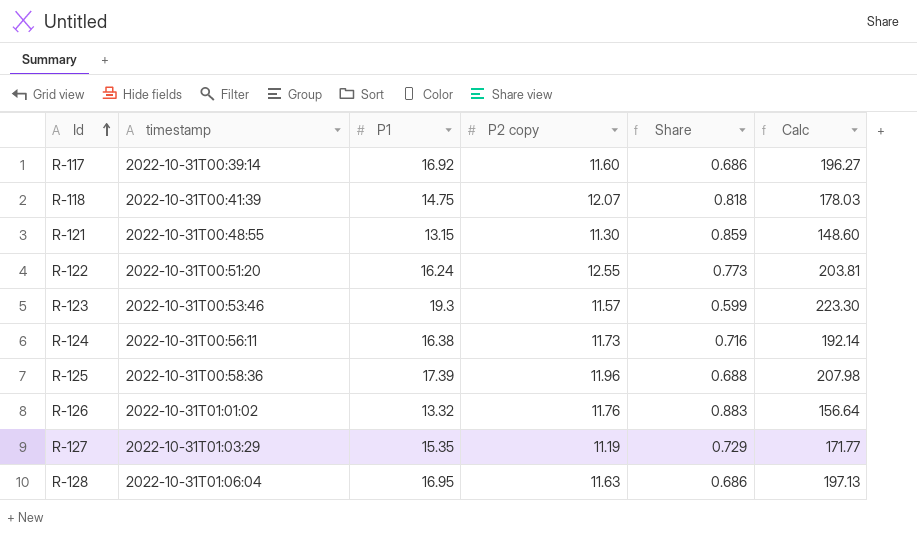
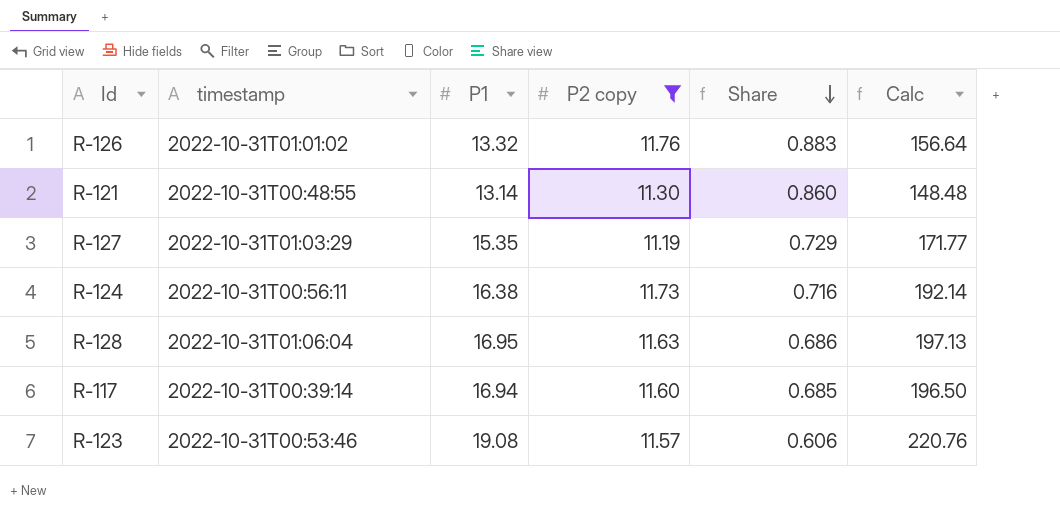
filter: none -> P2 copy <= 11.76
row order: Id ascending -> Share descending
R-121 | P1: 13.15 -> 13.14
R-121 | Share: 0.859 -> 0.860
R-121 | Calc: 148.60 -> 148.48
R-117 | P1: 16.92 -> 16.94
R-117 | Share: 0.686 -> 0.685
R-117 | Calc: 196.27 -> 196.50
R-123 | P1: 19.3 -> 19.08
R-123 | Share: 0.599 -> 0.606
R-123 | Calc: 223.30 -> 220.76

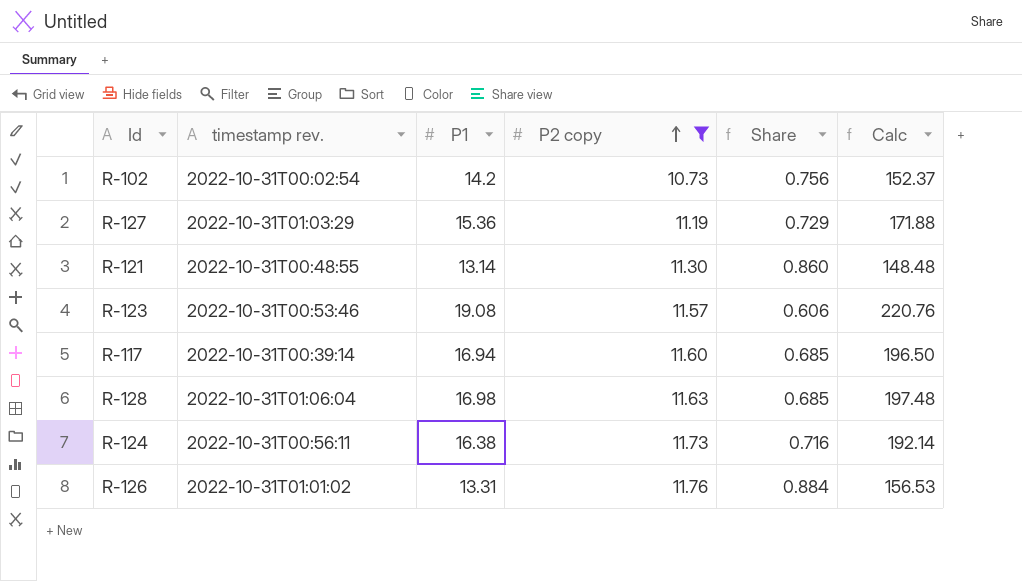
row order: Share descending -> P2 copy ascending
column name: timestamp -> timestamp rev.
row R-102: none -> 2022-10-31T00:02:54 | 14.2 | 10.73 | 0.756 | 152.37
R-127 | P1: 15.35 -> 15.36
R-127 | Calc: 171.77 -> 171.88
R-128 | P1: 16.95 -> 16.98
R-128 | Share: 0.686 -> 0.685
R-128 | Calc: 197.13 -> 197.48
R-126 | P1: 13.32 -> 13.31
R-126 | Share: 0.883 -> 0.884
R-126 | Calc: 156.64 -> 156.53

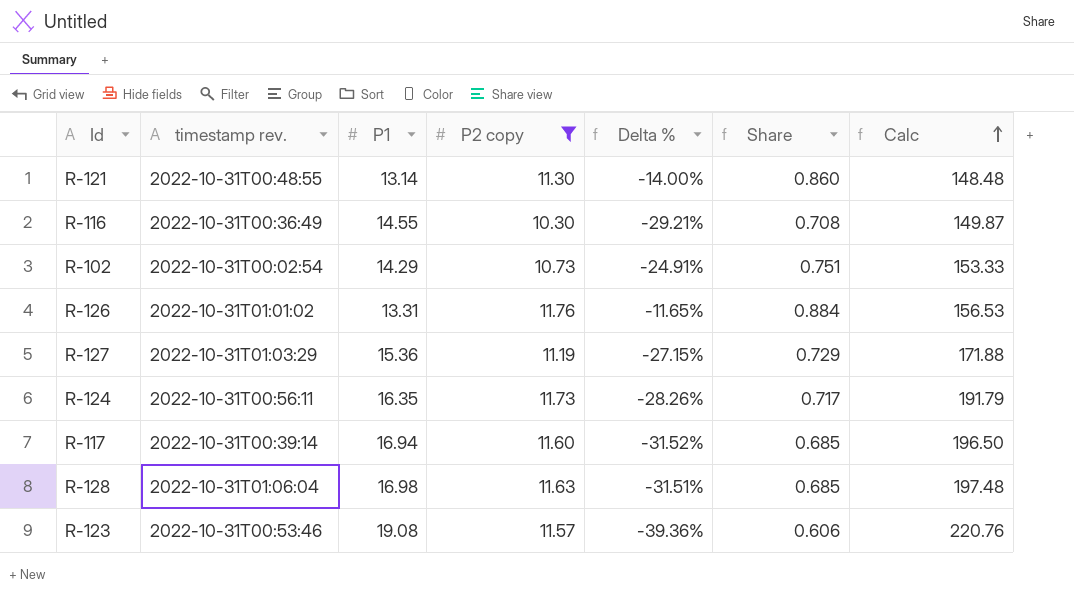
row order: P2 copy ascending -> Calc ascending
column Delta % | formula: none -> ([P2 copy] - [P1]) / [P1]
row R-116: none -> 2022-10-31T00:36:49 | 14.55 | 10.30 | -29.21% | 0.708 | 149.87
R-102 | P1: 14.2 -> 14.29
R-102 | Share: 0.756 -> 0.751
R-102 | Calc: 152.37 -> 153.33
R-124 | P1: 16.38 -> 16.35
R-124 | Share: 0.716 -> 0.717
R-124 | Calc: 192.14 -> 191.79

